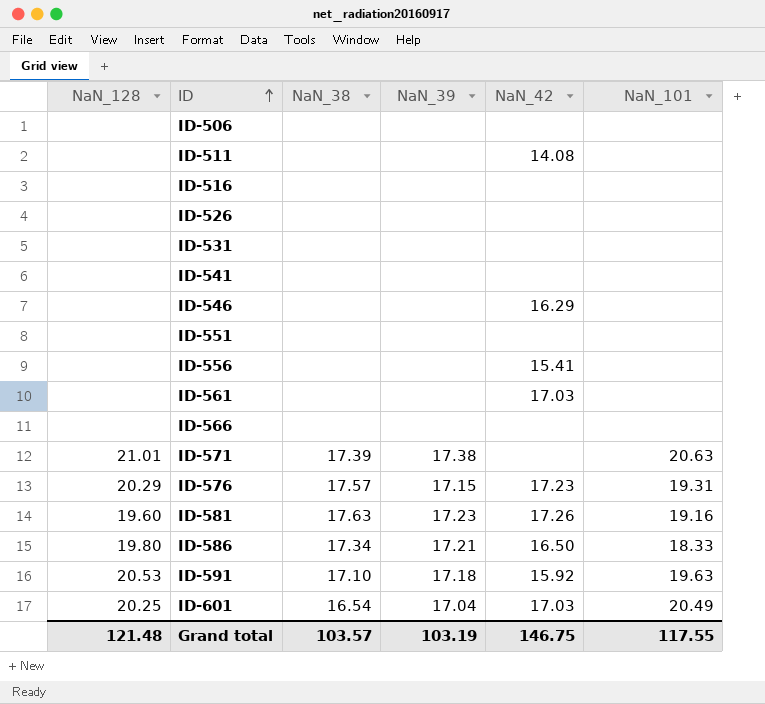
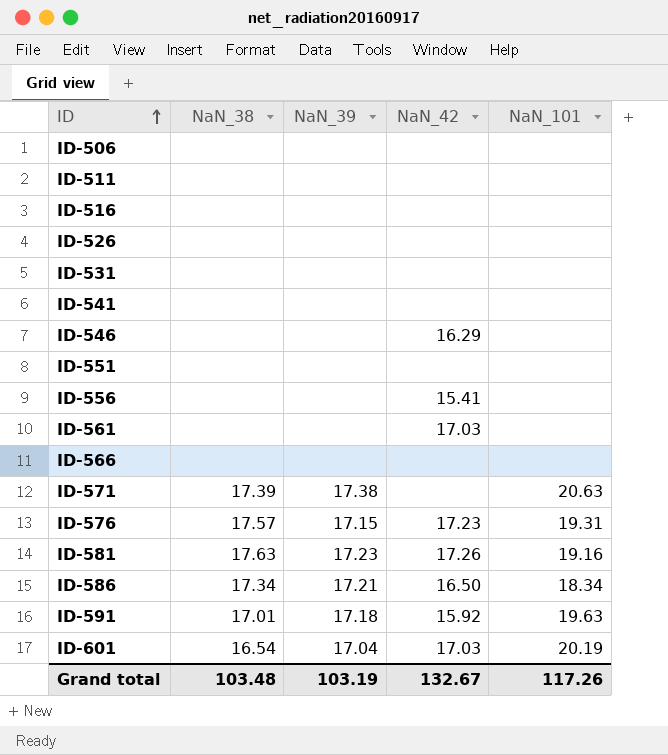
column NaN_128 | position: 1 -> none
ID-511 | NaN_42: 14.08 -> none
ID-586 | NaN_101: 18.33 -> 18.34
ID-591 | NaN_38: 17.10 -> 17.01
ID-601 | NaN_101: 20.49 -> 20.19
Grand total | NaN_38: 103.57 -> 103.48
Grand total | NaN_42: 146.75 -> 132.67
Grand total | NaN_101: 117.55 -> 117.26

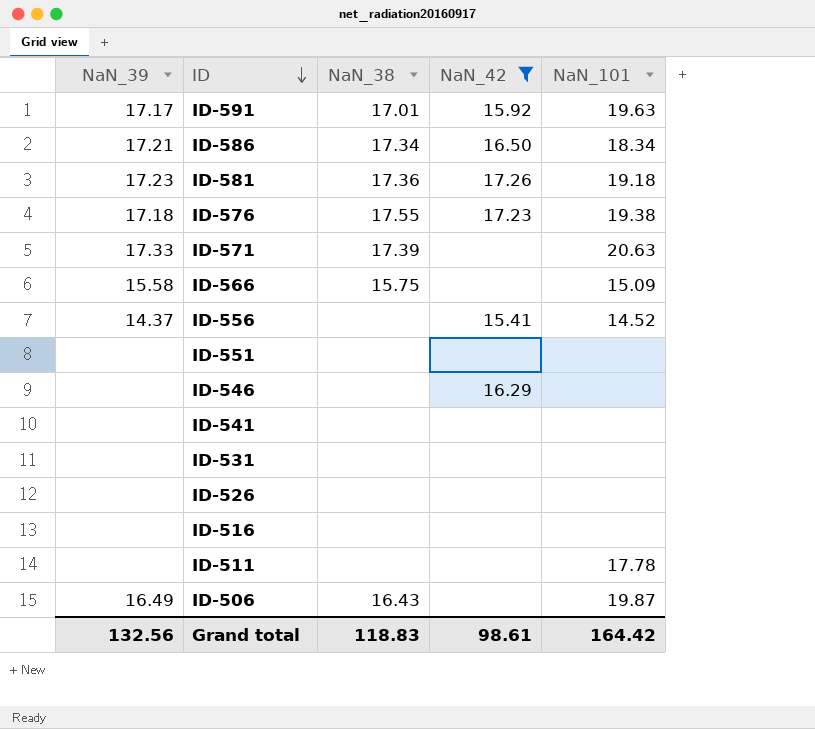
filter: none -> NaN_42 != 17.03
row order: ID ascending -> ID descending
column NaN_39 | position: 3 -> 1
ID-591 | NaN_39: 17.18 -> 17.17
ID-581 | NaN_38: 17.63 -> 17.36
ID-581 | NaN_101: 19.16 -> 19.18
ID-576 | NaN_39: 17.15 -> 17.18
ID-576 | NaN_38: 17.57 -> 17.55
ID-576 | NaN_101: 19.31 -> 19.38
ID-571 | NaN_39: 17.38 -> 17.33
ID-566 | NaN_39: none -> 15.58
ID-566 | NaN_38: none -> 15.75
ID-566 | NaN_101: none -> 15.09
ID-556 | NaN_39: none -> 14.37
ID-556 | NaN_101: none -> 14.52
ID-511 | NaN_101: none -> 17.78
ID-506 | NaN_39: none -> 16.49
ID-506 | NaN_38: none -> 16.43
ID-506 | NaN_101: none -> 19.87
Grand total | NaN_39: 103.19 -> 132.56
Grand total | NaN_38: 103.48 -> 118.83
Grand total | NaN_42: 132.67 -> 98.61
Grand total | NaN_101: 117.26 -> 164.42

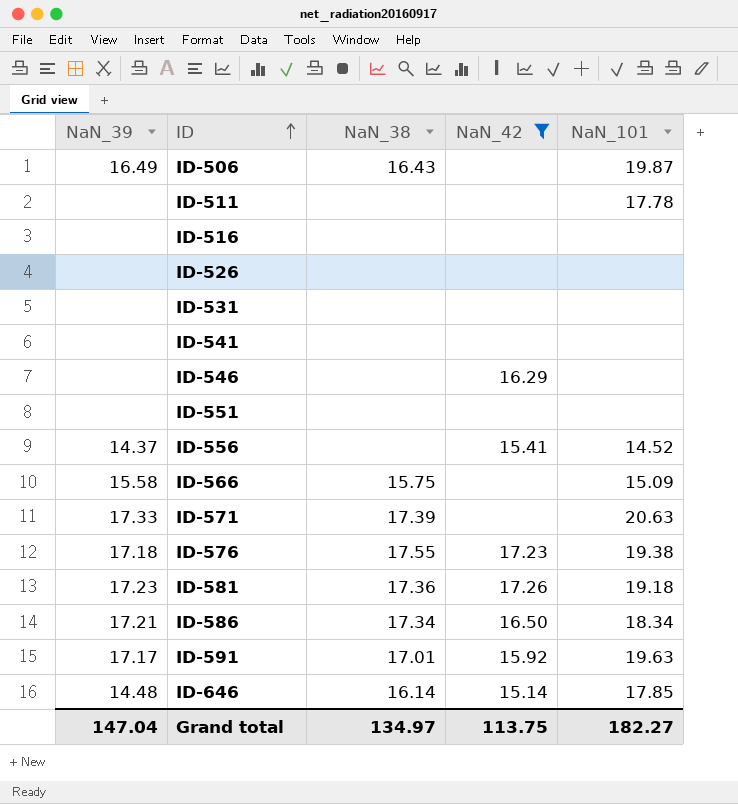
row order: ID descending -> ID ascending
row ID-646: none -> 14.48 | 16.14 | 15.14 | 17.85
Grand total | NaN_39: 132.56 -> 147.04
Grand total | NaN_38: 118.83 -> 134.97
Grand total | NaN_42: 98.61 -> 113.75
Grand total | NaN_101: 164.42 -> 182.27

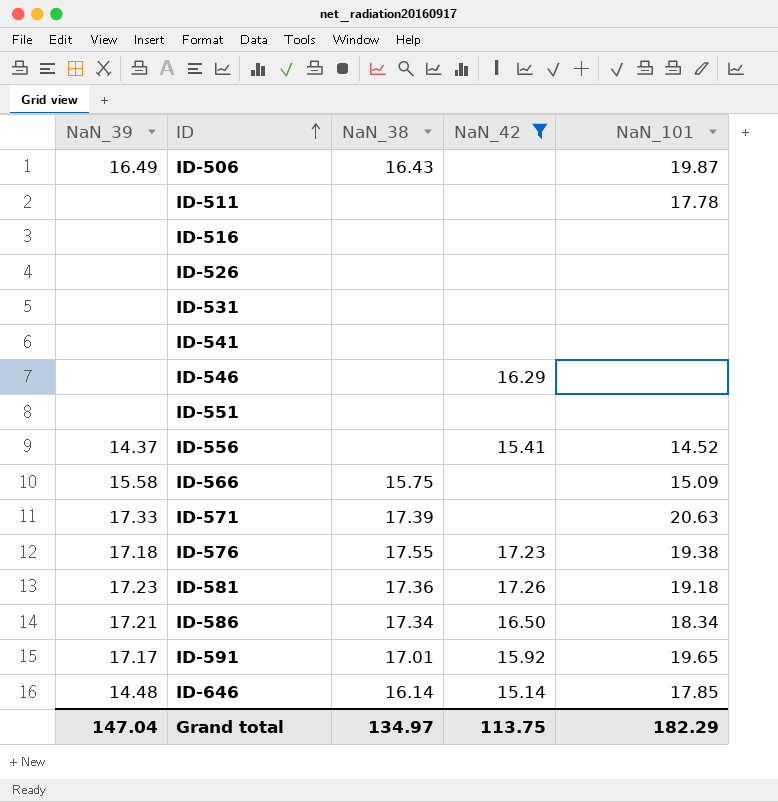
ID-591 | NaN_101: 19.63 -> 19.65
Grand total | NaN_101: 182.27 -> 182.29

